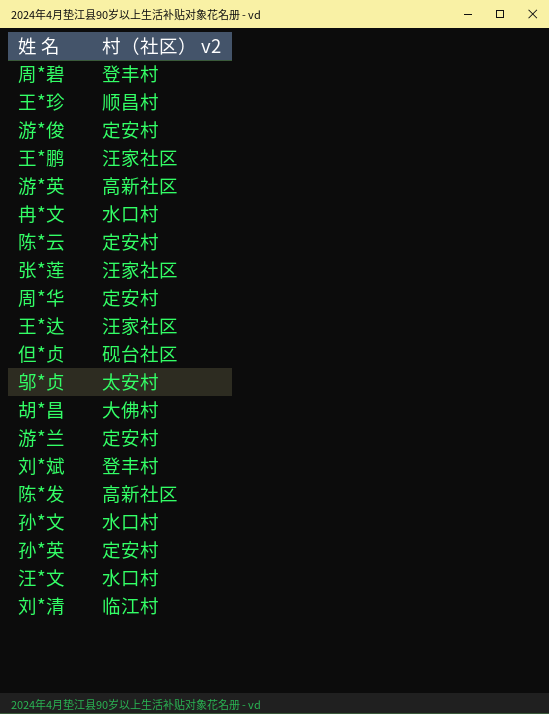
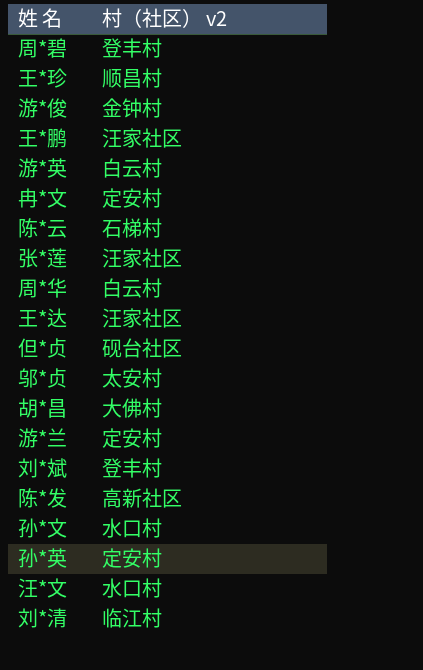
游*俊 | 村（社区） v2: 定安村 -> 金钟村
游*英 | 村（社区） v2: 高新社区 -> 白云村
冉*文 | 村（社区） v2: 水口村 -> 定安村
陈*云 | 村（社区） v2: 定安村 -> 石梯村
周*华 | 村（社区） v2: 定安村 -> 白云村

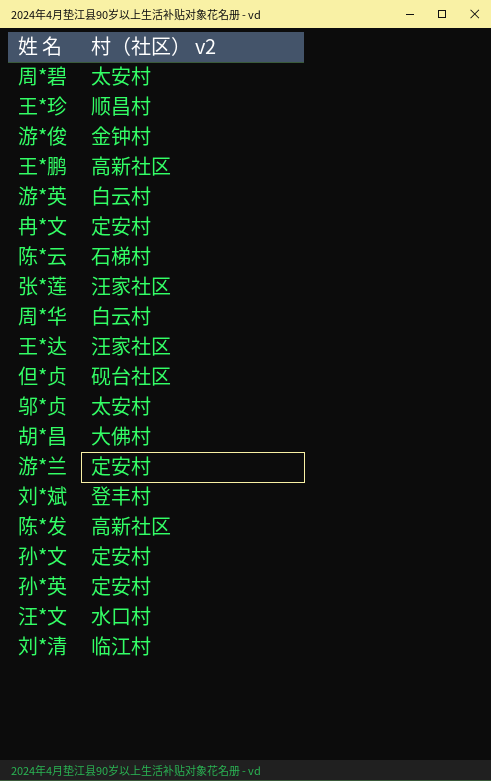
周*碧 | 村（社区） v2: 登丰村 -> 太安村
王*鹏 | 村（社区） v2: 汪家社区 -> 高新社区
孙*文 | 村（社区） v2: 水口村 -> 定安村

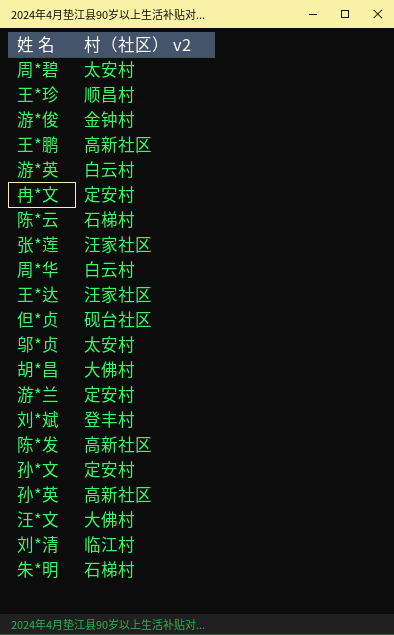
孙*英 | 村（社区） v2: 定安村 -> 高新社区
汪*文 | 村（社区） v2: 水口村 -> 大佛村
row 朱*明: none -> 石梯村

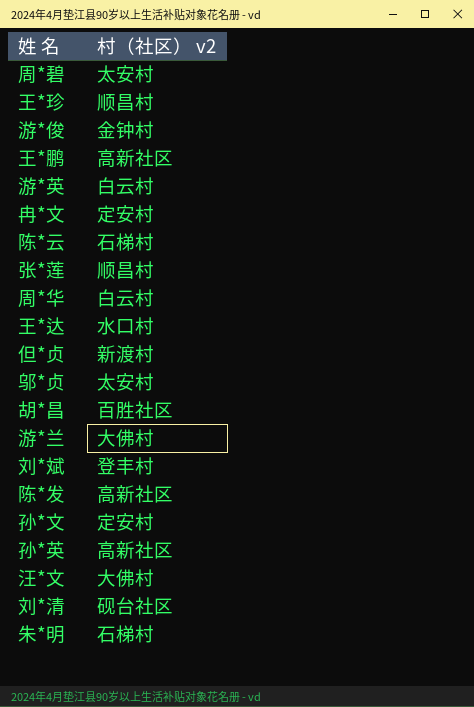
张*莲 | 村（社区） v2: 汪家社区 -> 顺昌村
王*达 | 村（社区） v2: 汪家社区 -> 水口村
但*贞 | 村（社区） v2: 砚台社区 -> 新渡村
胡*昌 | 村（社区） v2: 大佛村 -> 百胜社区
游*兰 | 村（社区） v2: 定安村 -> 大佛村
刘*清 | 村（社区） v2: 临江村 -> 砚台社区

